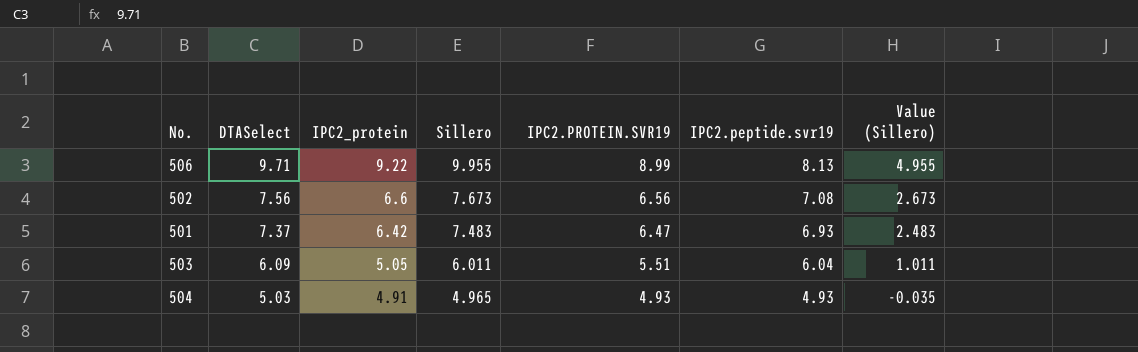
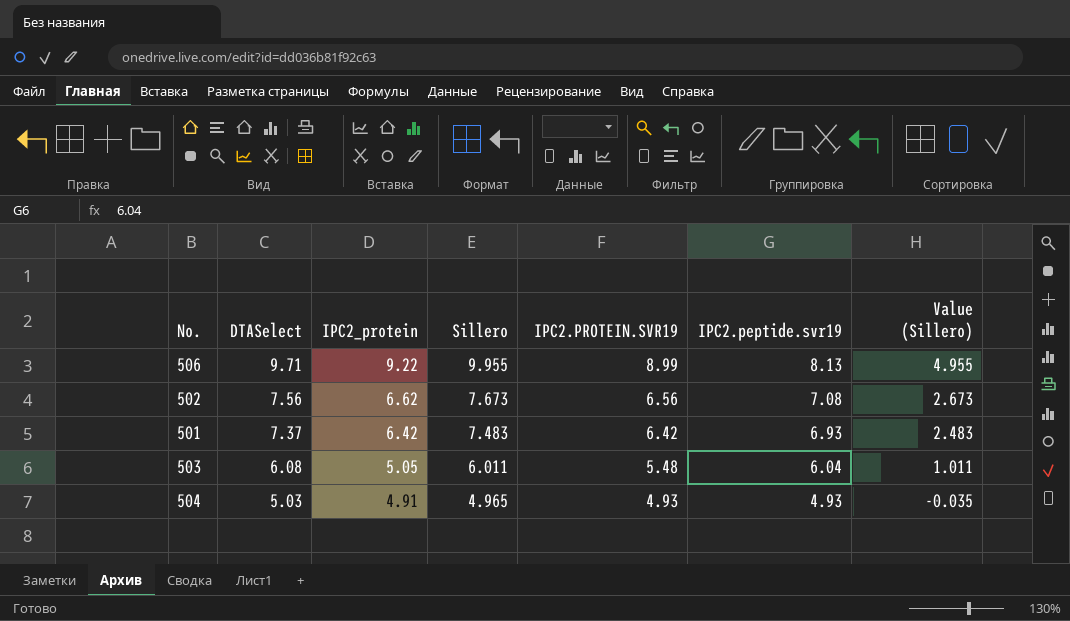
502 | IPC2_protein: 6.6 -> 6.62
501 | IPC2.PROTEIN.SVR19: 6.47 -> 6.42
503 | DTASelect: 6.09 -> 6.08
503 | IPC2.PROTEIN.SVR19: 5.51 -> 5.48

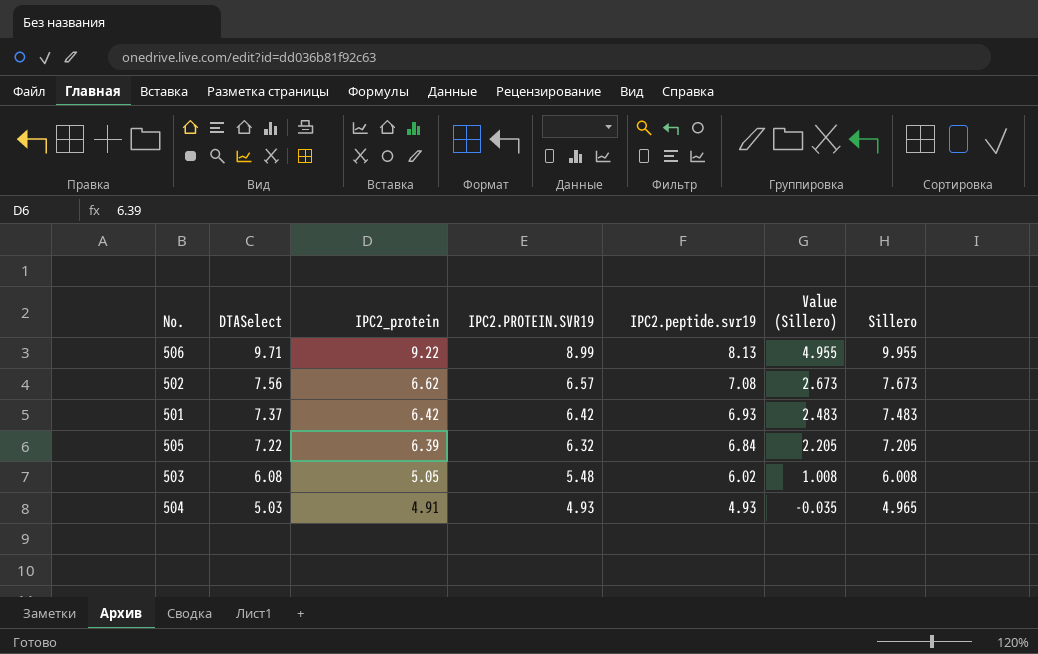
column Sillero | position: 4 -> 7
502 | IPC2.PROTEIN.SVR19: 6.56 -> 6.57
row 505: none -> 7.22 | 6.39 | 6.32 | 6.84 | 2.205 | 7.205
503 | IPC2.peptide.svr19: 6.04 -> 6.02
503 | Value (Sillero): 1.011 -> 1.008
503 | Sillero: 6.011 -> 6.008

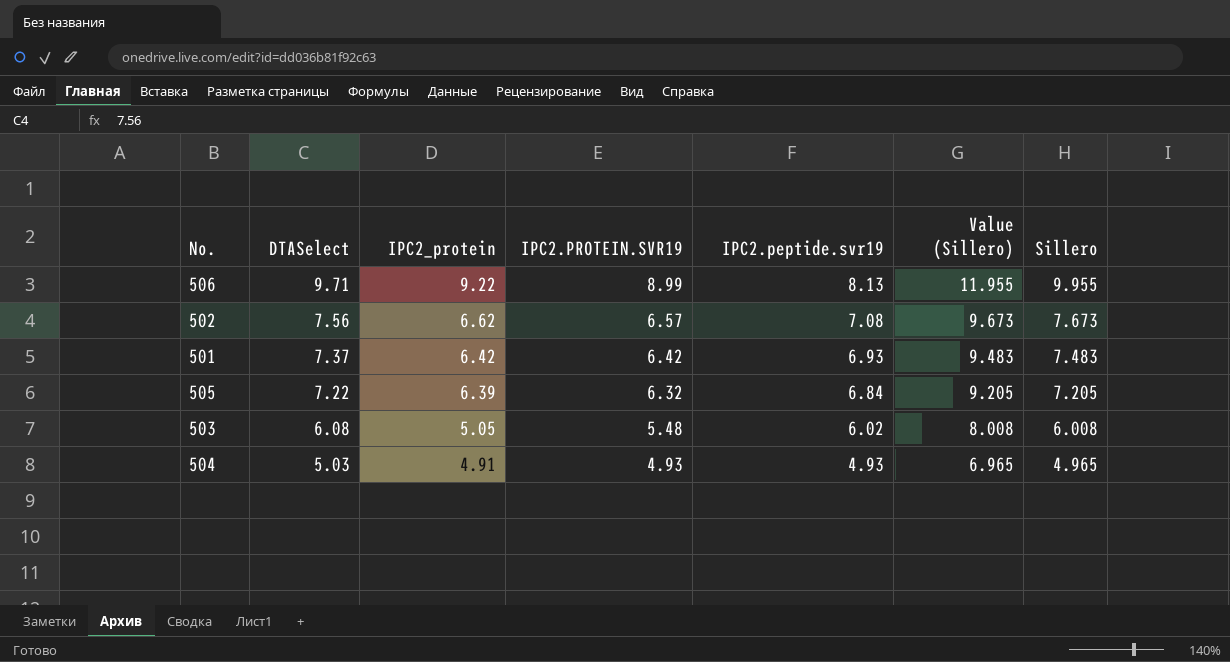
column Value (Sillero) | formula: [Sillero] - 5 -> [Sillero] + 2

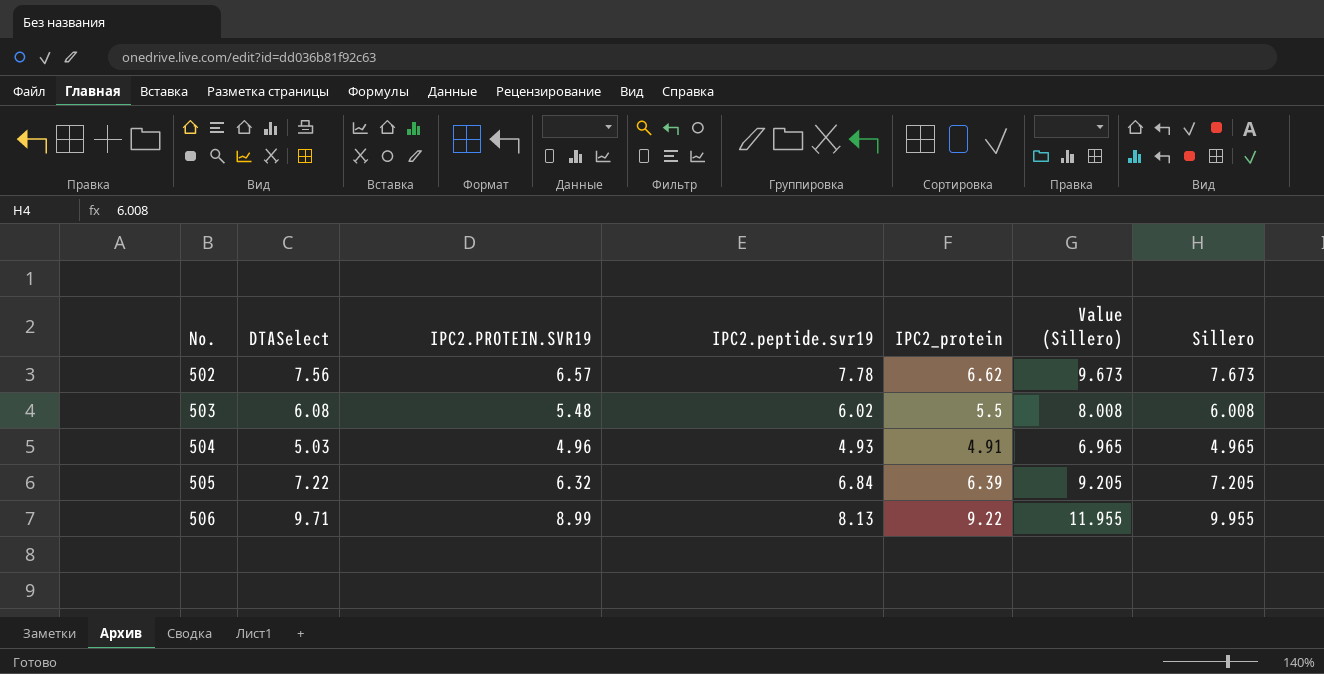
row order: DTASelect descending -> No. ascending
column IPC2_protein | position: 3 -> 5
row 501: 7.37 | 6.42 | 6.42 | 6.93 | 9.483 | 7.483 -> none
502 | IPC2.peptide.svr19: 7.08 -> 7.78
503 | IPC2_protein: 5.05 -> 5.5
504 | IPC2.PROTEIN.SVR19: 4.93 -> 4.96

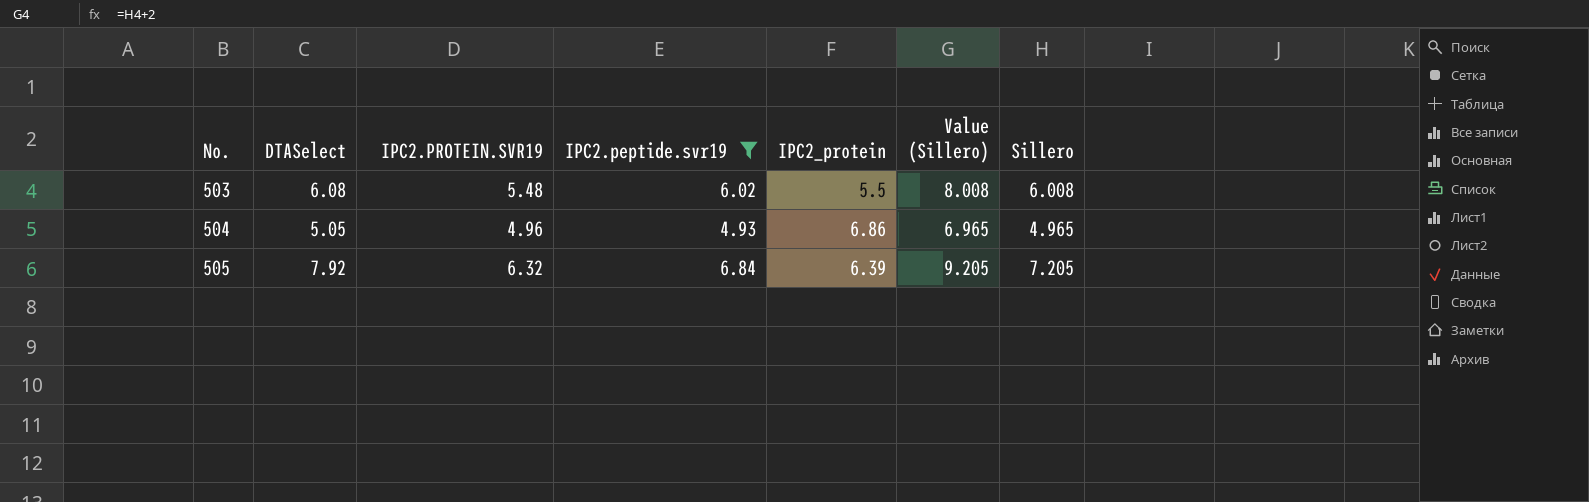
filter: none -> IPC2.peptide.svr19 <= 6.84
504 | DTASelect: 5.03 -> 5.05
504 | IPC2_protein: 4.91 -> 6.86
505 | DTASelect: 7.22 -> 7.92

